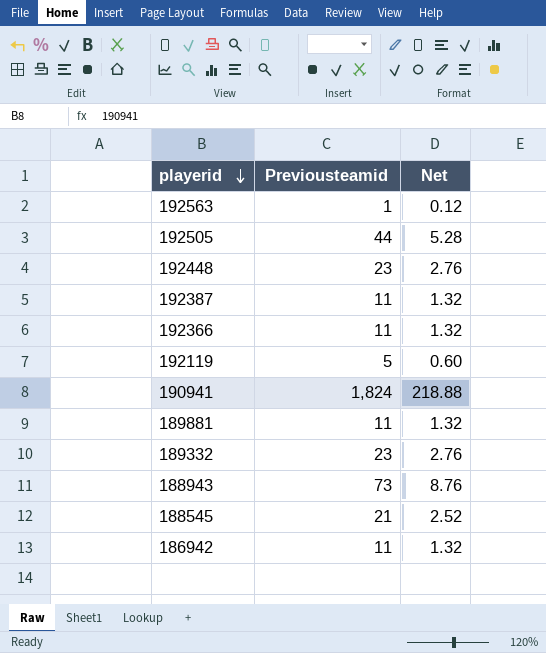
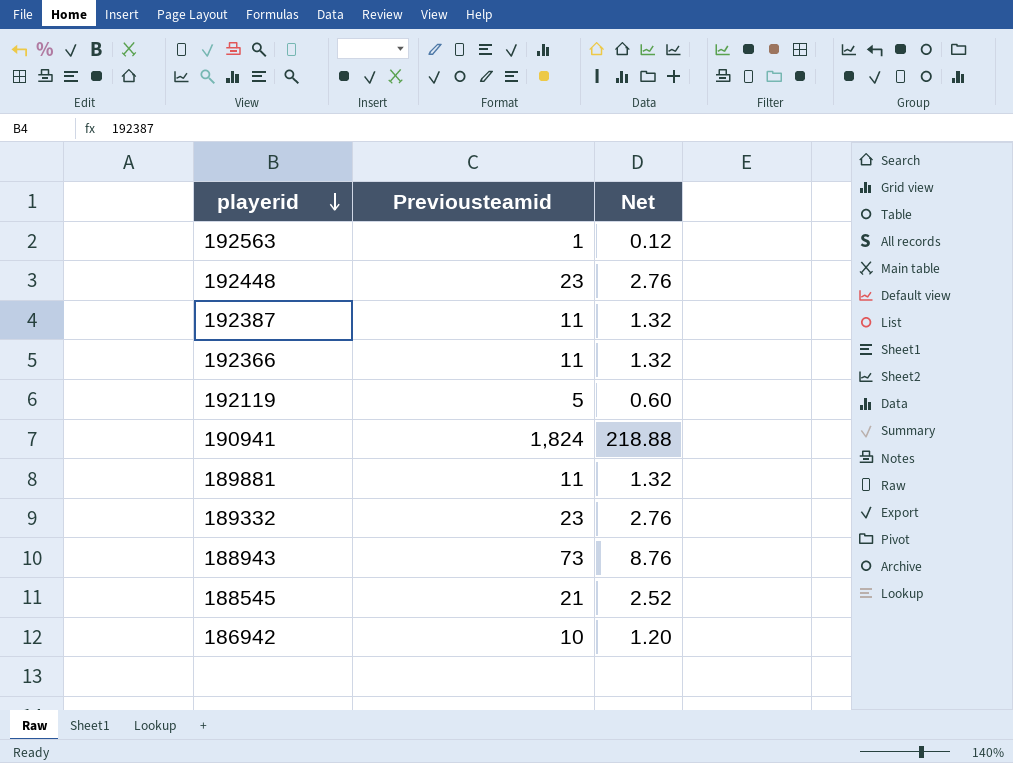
row 192505: 44 | 5.28 -> none
186942 | Previousteamid: 11 -> 10
186942 | Net: 1.32 -> 1.20

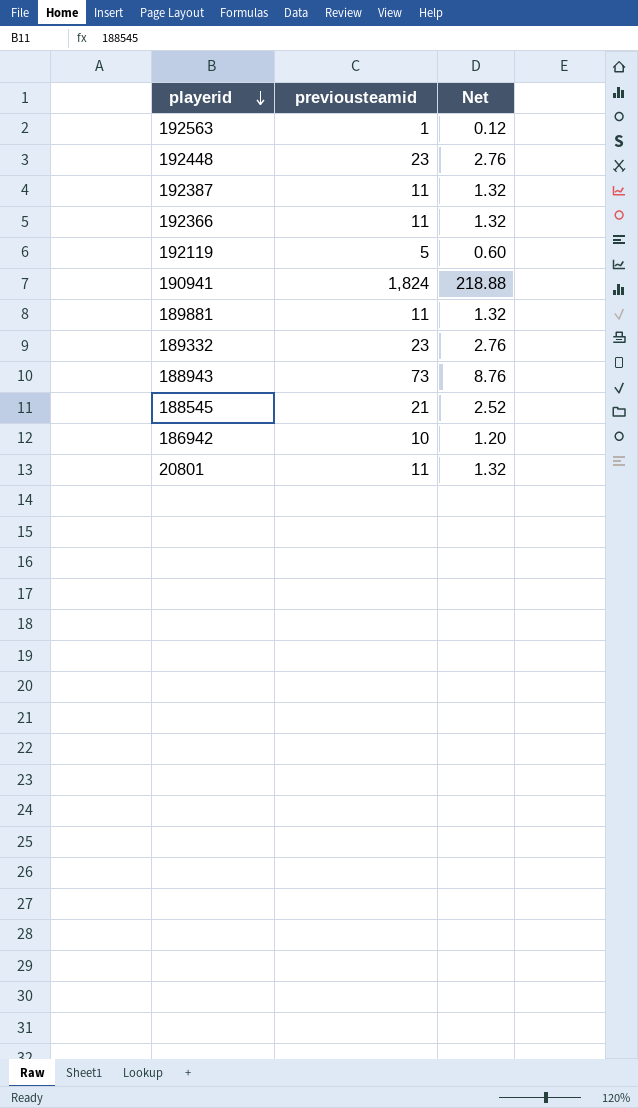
column name: Previousteamid -> previousteamid
row 20801: none -> 11 | 1.32

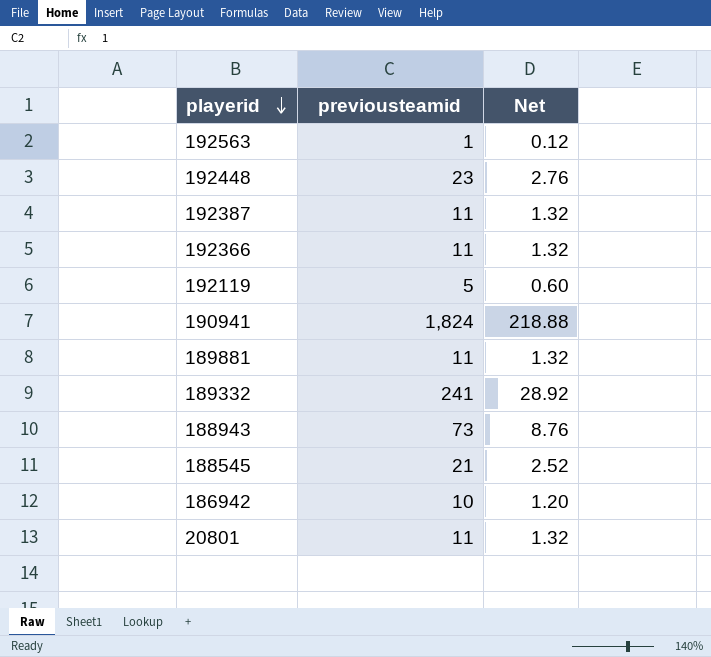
189332 | previousteamid: 23 -> 241
189332 | Net: 2.76 -> 28.92

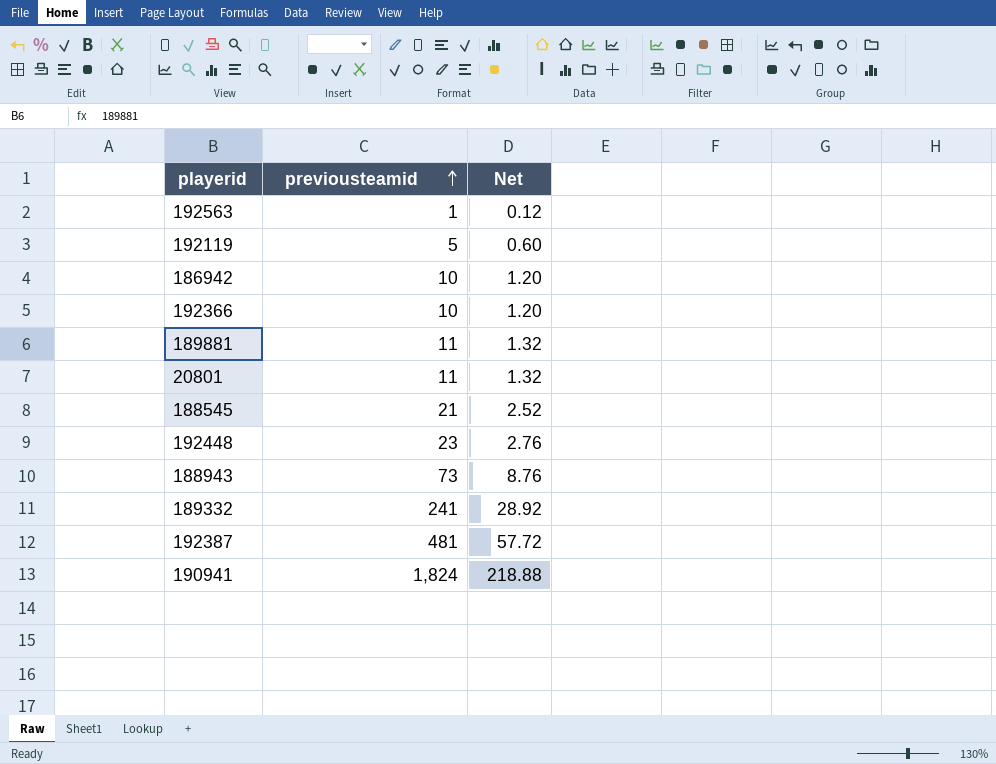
row order: playerid descending -> previousteamid ascending
192366 | previousteamid: 11 -> 10
192366 | Net: 1.32 -> 1.20
192387 | previousteamid: 11 -> 481
192387 | Net: 1.32 -> 57.72

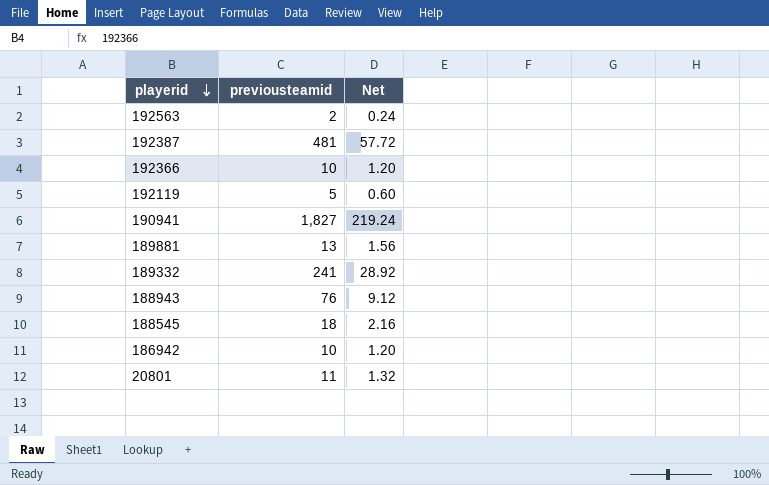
row order: previousteamid ascending -> playerid descending
row 192448: 23 | 2.76 -> none
192563 | previousteamid: 1 -> 2
192563 | Net: 0.12 -> 0.24
190941 | previousteamid: 1,824 -> 1,827
190941 | Net: 218.88 -> 219.24
189881 | previousteamid: 11 -> 13
189881 | Net: 1.32 -> 1.56
188943 | previousteamid: 73 -> 76
188943 | Net: 8.76 -> 9.12
188545 | previousteamid: 21 -> 18
188545 | Net: 2.52 -> 2.16

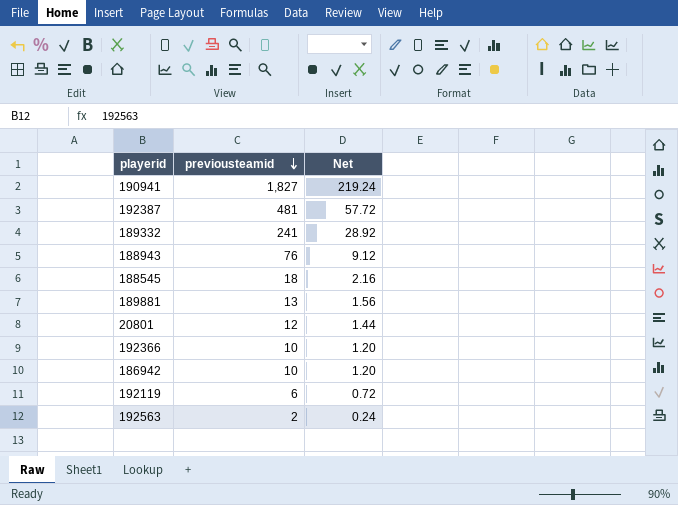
row order: playerid descending -> previousteamid descending
20801 | previousteamid: 11 -> 12
20801 | Net: 1.32 -> 1.44
192119 | previousteamid: 5 -> 6
192119 | Net: 0.60 -> 0.72

